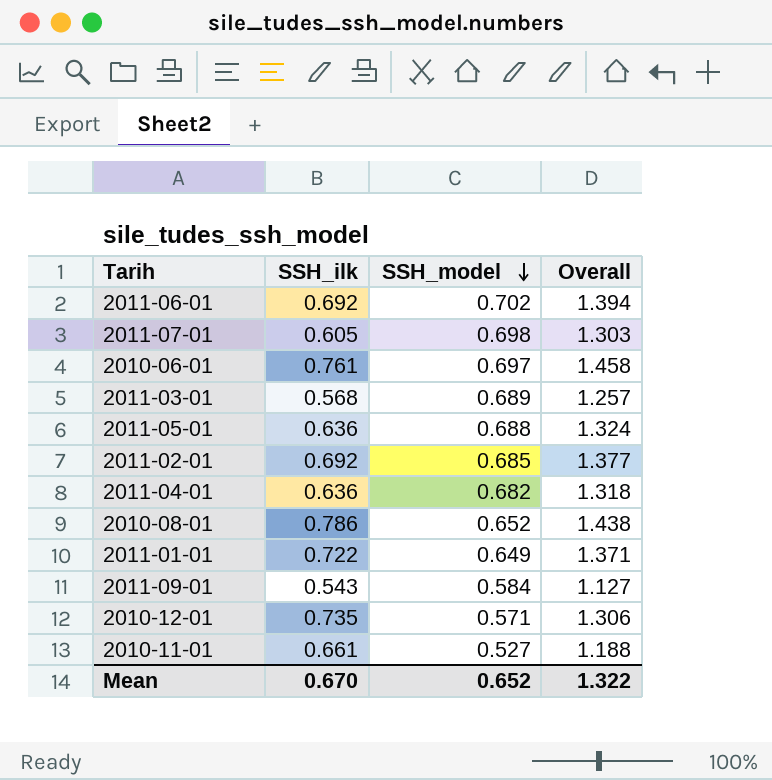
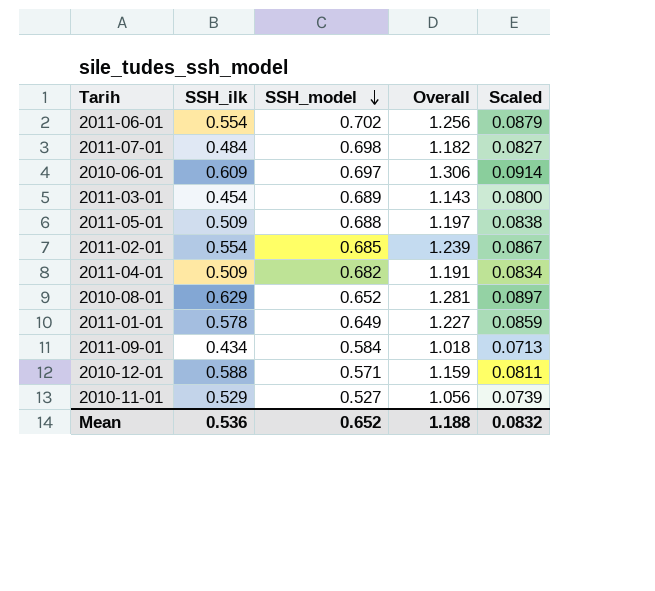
column Scaled | formula: none -> [Overall] * 0.07
2011-06-01 | SSH_ilk: 0.692 -> 0.554
2011-06-01 | Overall: 1.394 -> 1.256
2011-07-01 | SSH_ilk: 0.605 -> 0.484
2011-07-01 | Overall: 1.303 -> 1.182
2010-06-01 | SSH_ilk: 0.761 -> 0.609
2010-06-01 | Overall: 1.458 -> 1.306
2011-03-01 | SSH_ilk: 0.568 -> 0.454
2011-03-01 | Overall: 1.257 -> 1.143
2011-05-01 | SSH_ilk: 0.636 -> 0.509
2011-05-01 | Overall: 1.324 -> 1.197
2011-02-01 | SSH_ilk: 0.692 -> 0.554
2011-02-01 | Overall: 1.377 -> 1.239
2011-04-01 | SSH_ilk: 0.636 -> 0.509
2011-04-01 | Overall: 1.318 -> 1.191
2010-08-01 | SSH_ilk: 0.786 -> 0.629
2010-08-01 | Overall: 1.438 -> 1.281
2011-01-01 | SSH_ilk: 0.722 -> 0.578
2011-01-01 | Overall: 1.371 -> 1.227
2011-09-01 | SSH_ilk: 0.543 -> 0.434
2011-09-01 | Overall: 1.127 -> 1.018
2010-12-01 | SSH_ilk: 0.735 -> 0.588
2010-12-01 | Overall: 1.306 -> 1.159
2010-11-01 | SSH_ilk: 0.661 -> 0.529
2010-11-01 | Overall: 1.188 -> 1.056
Mean | SSH_ilk: 0.670 -> 0.536
Mean | Overall: 1.322 -> 1.188

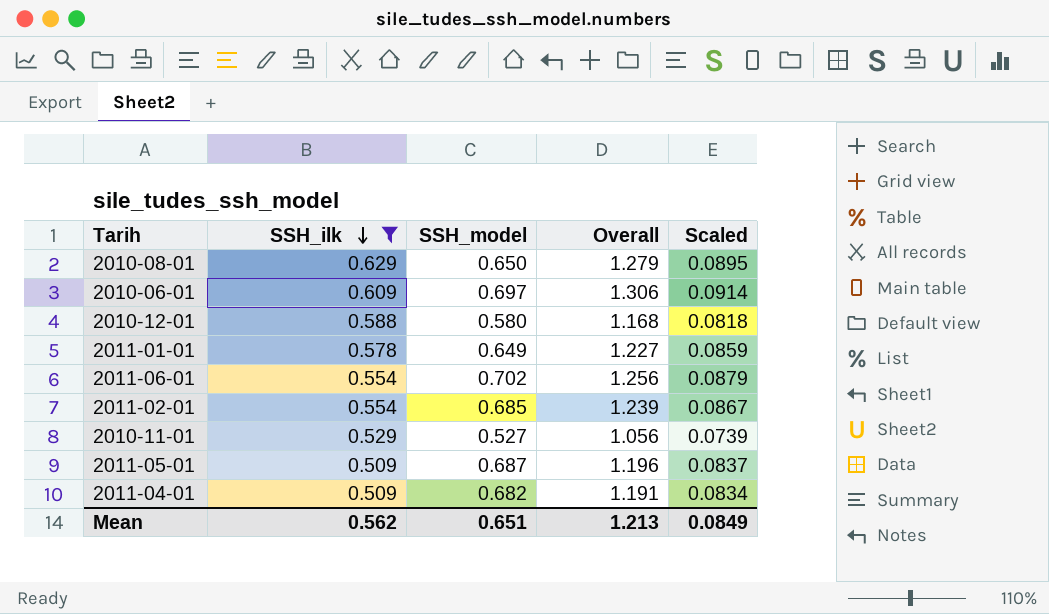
filter: none -> SSH_ilk >= 0.509
row order: SSH_model descending -> SSH_ilk descending
2010-08-01 | SSH_model: 0.652 -> 0.650
2010-08-01 | Overall: 1.281 -> 1.279
2010-08-01 | Scaled: 0.0897 -> 0.0895
2010-12-01 | SSH_model: 0.571 -> 0.580
2010-12-01 | Overall: 1.159 -> 1.168
2010-12-01 | Scaled: 0.0811 -> 0.0818
2011-05-01 | SSH_model: 0.688 -> 0.687
2011-05-01 | Overall: 1.197 -> 1.196
2011-05-01 | Scaled: 0.0838 -> 0.0837
Mean | SSH_ilk: 0.536 -> 0.562
Mean | SSH_model: 0.652 -> 0.651
Mean | Overall: 1.188 -> 1.213
Mean | Scaled: 0.0832 -> 0.0849

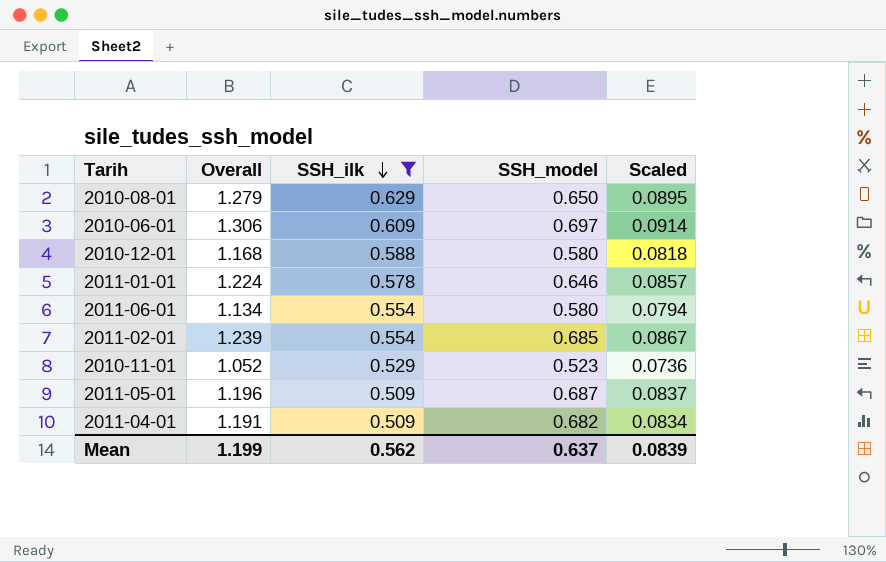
column Overall | position: 4 -> 2
2011-01-01 | Overall: 1.227 -> 1.224
2011-01-01 | SSH_model: 0.649 -> 0.646
2011-01-01 | Scaled: 0.0859 -> 0.0857
2011-06-01 | Overall: 1.256 -> 1.134
2011-06-01 | SSH_model: 0.702 -> 0.580
2011-06-01 | Scaled: 0.0879 -> 0.0794
2010-11-01 | Overall: 1.056 -> 1.052
2010-11-01 | SSH_model: 0.527 -> 0.523
2010-11-01 | Scaled: 0.0739 -> 0.0736
Mean | Overall: 1.213 -> 1.199
Mean | SSH_model: 0.651 -> 0.637
Mean | Scaled: 0.0849 -> 0.0839

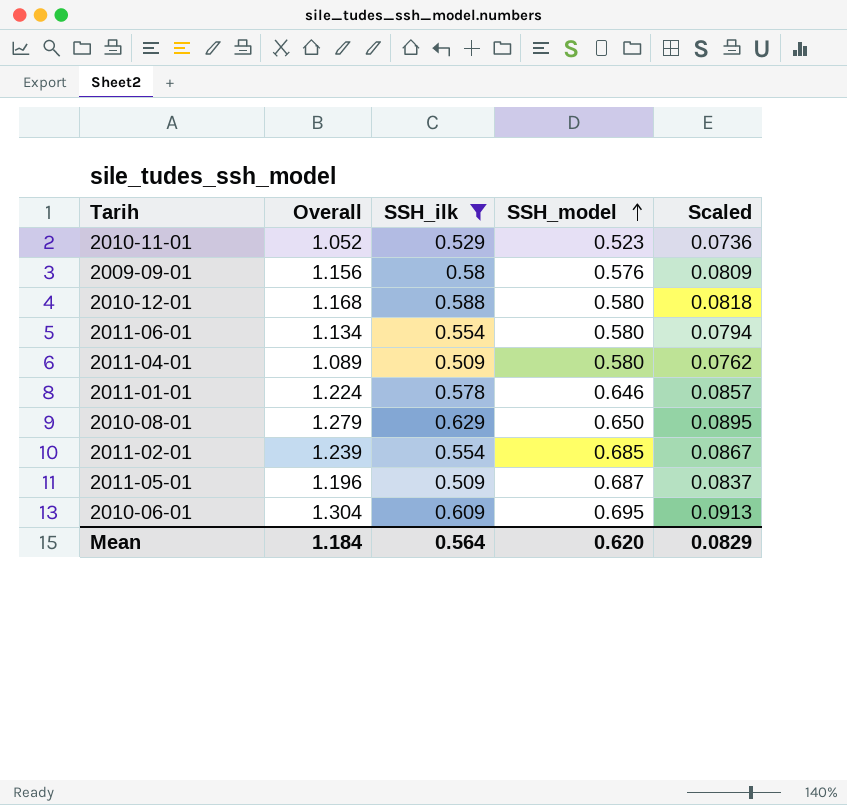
row order: SSH_ilk descending -> SSH_model ascending
row 2009-09-01: none -> 1.156 | 0.58 | 0.576 | 0.0809
2011-04-01 | Overall: 1.191 -> 1.089
2011-04-01 | SSH_model: 0.682 -> 0.580
2011-04-01 | Scaled: 0.0834 -> 0.0762
2010-06-01 | Overall: 1.306 -> 1.304
2010-06-01 | SSH_model: 0.697 -> 0.695
2010-06-01 | Scaled: 0.0914 -> 0.0913
Mean | Overall: 1.199 -> 1.184
Mean | SSH_ilk: 0.562 -> 0.564
Mean | SSH_model: 0.637 -> 0.620
Mean | Scaled: 0.0839 -> 0.0829

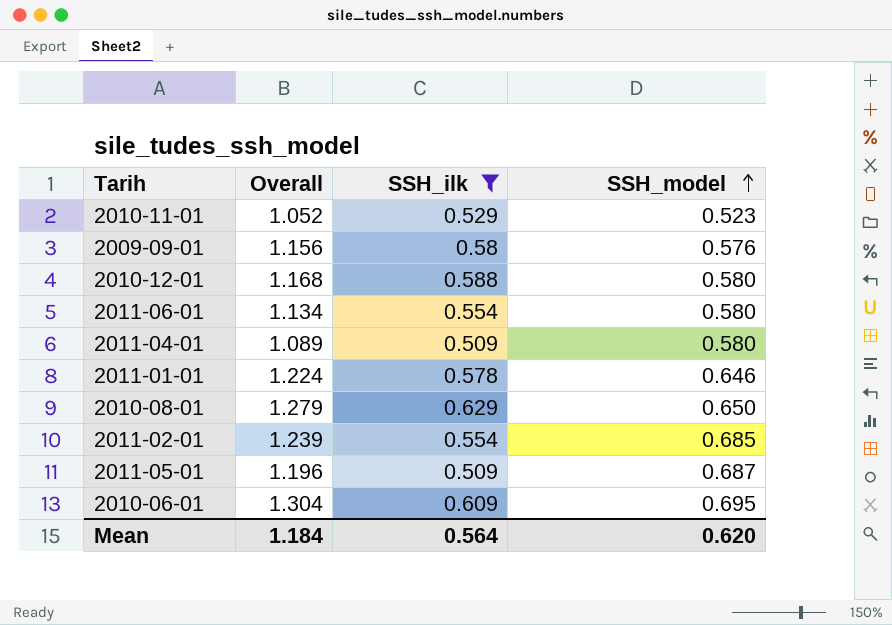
column Scaled | formula: [Overall] * 0.07 -> none

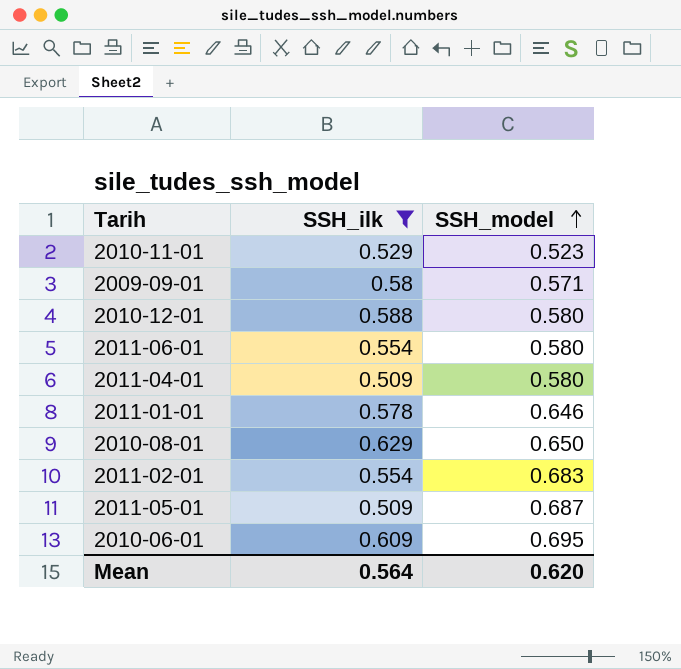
column Overall | formula: [SSH_ilk] + [SSH_model] -> none
2009-09-01 | SSH_model: 0.576 -> 0.571
2011-02-01 | SSH_model: 0.685 -> 0.683

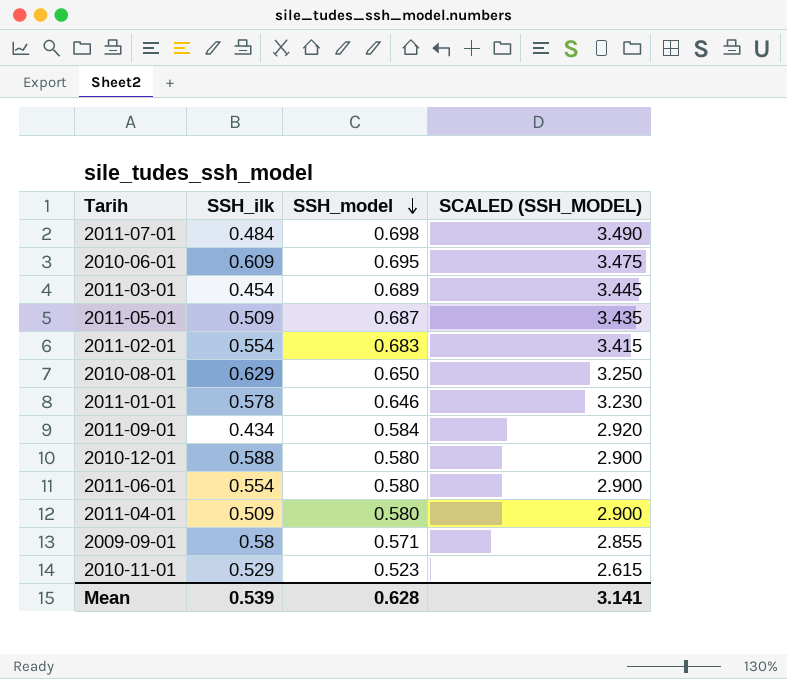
filter: SSH_ilk >= 0.509 -> none
row order: SSH_model ascending -> SSH_model descending
column SCALED (SSH_MODEL) | formula: none -> [SSH_model] * 5
Mean | SSH_ilk: 0.564 -> 0.539
Mean | SSH_model: 0.620 -> 0.628

